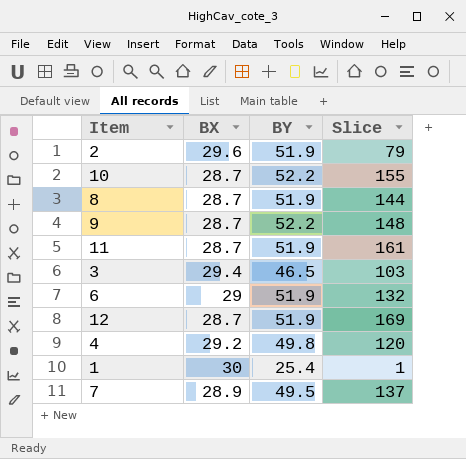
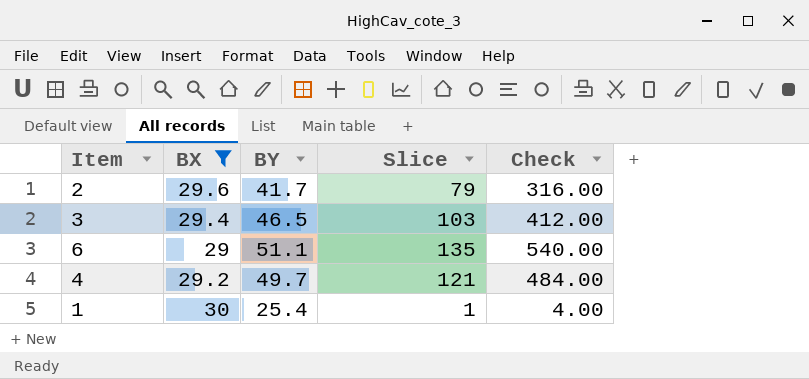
filter: none -> BX >= 29
column Check | formula: none -> [Slice] * 4
2 | BY: 51.9 -> 41.7
6 | BY: 51.9 -> 51.1
6 | Slice: 132 -> 135
4 | BY: 49.8 -> 49.7
4 | Slice: 120 -> 121

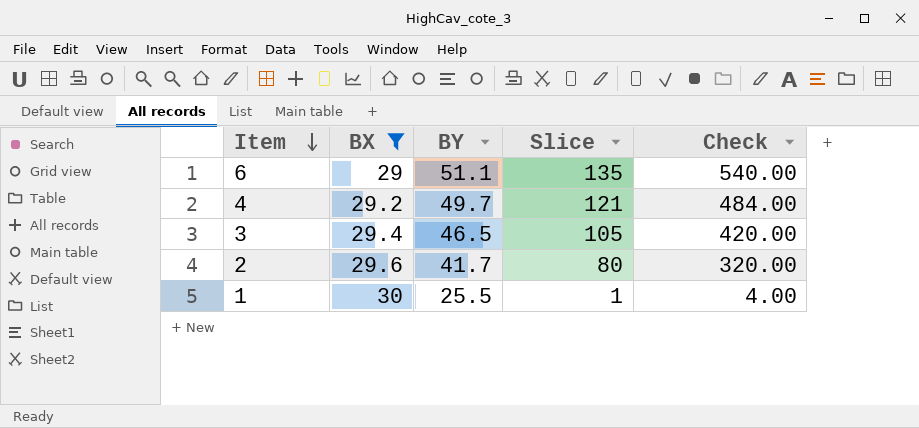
row order: none -> Item descending
3 | Slice: 103 -> 105
3 | Check: 412.00 -> 420.00
2 | Slice: 79 -> 80
2 | Check: 316.00 -> 320.00
1 | BY: 25.4 -> 25.5

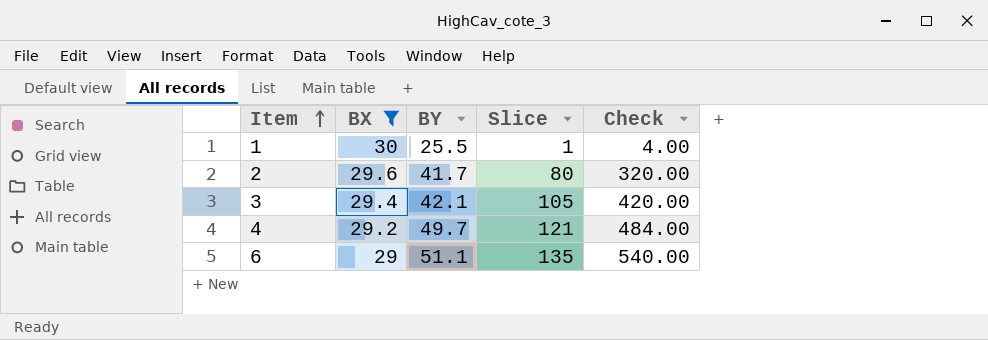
row order: Item descending -> Item ascending
3 | BY: 46.5 -> 42.1

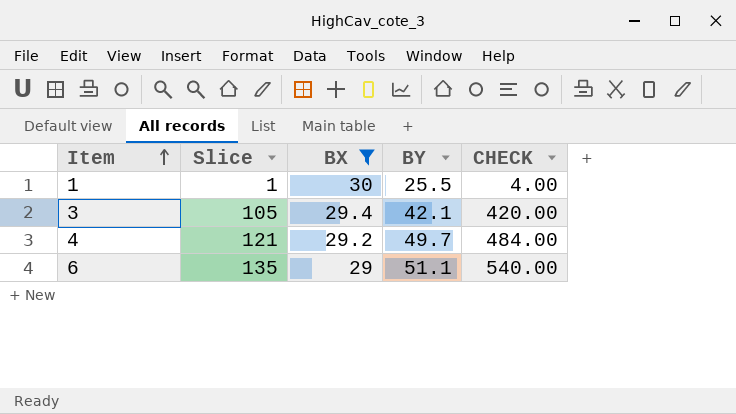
column Slice | position: 4 -> 2
column name: Check -> CHECK
row 2: 29.6 | 41.7 | 80 | 320.00 -> none

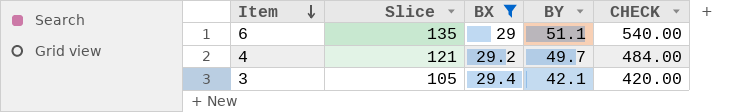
row order: Item ascending -> Item descending
row 1: 1 | 30 | 25.5 | 4.00 -> none

